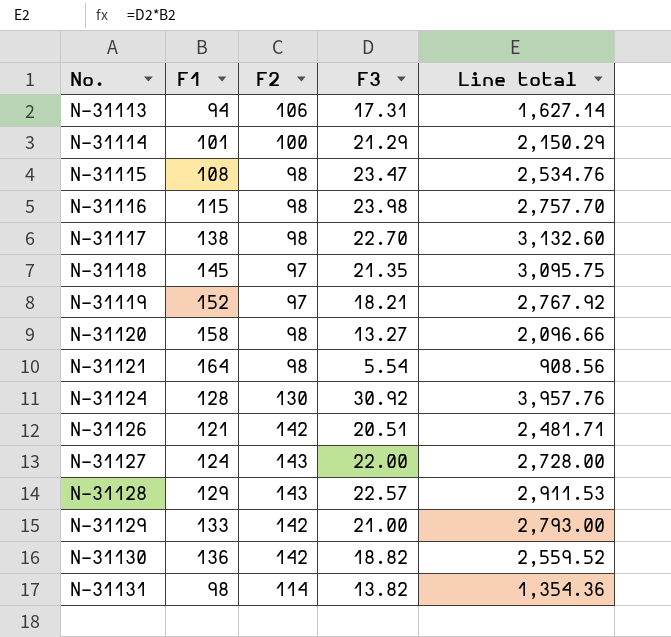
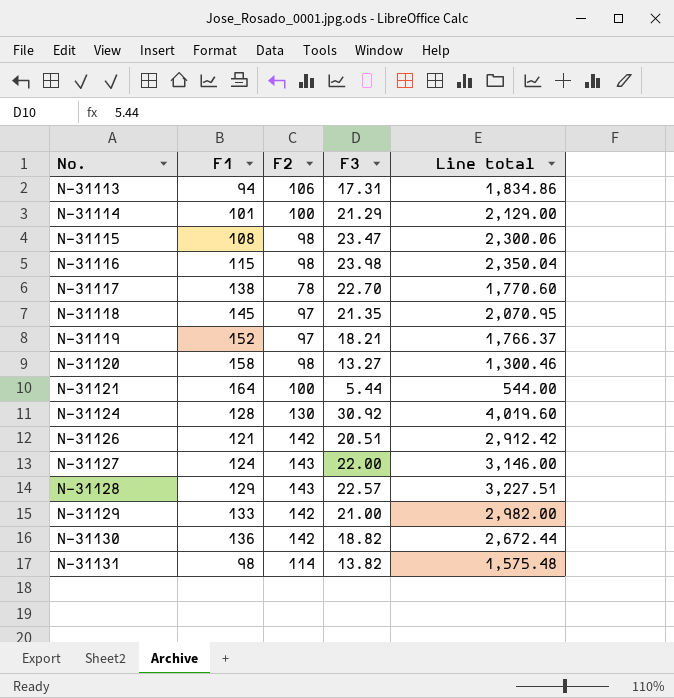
column Line total | formula: [F1] * [F3] -> [F2] * [F3]
N-31117 | F2: 98 -> 78
N-31121 | F2: 98 -> 100
N-31121 | F3: 5.54 -> 5.44

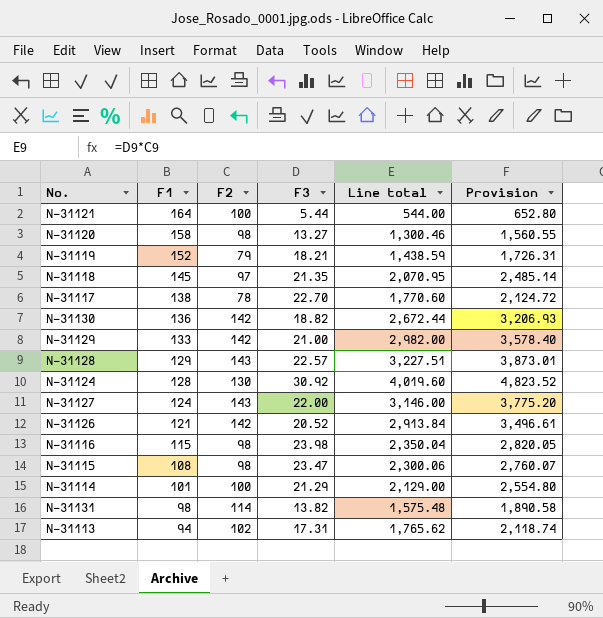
row order: No. ascending -> F1 descending
column Provision | formula: none -> [Line total] * 1.2
N-31119 | F2: 97 -> 79
N-31119 | Line total: 1,766.37 -> 1,438.59
N-31126 | F3: 20.51 -> 20.52
N-31126 | Line total: 2,912.42 -> 2,913.84
N-31113 | F2: 106 -> 102
N-31113 | Line total: 1,834.86 -> 1,765.62

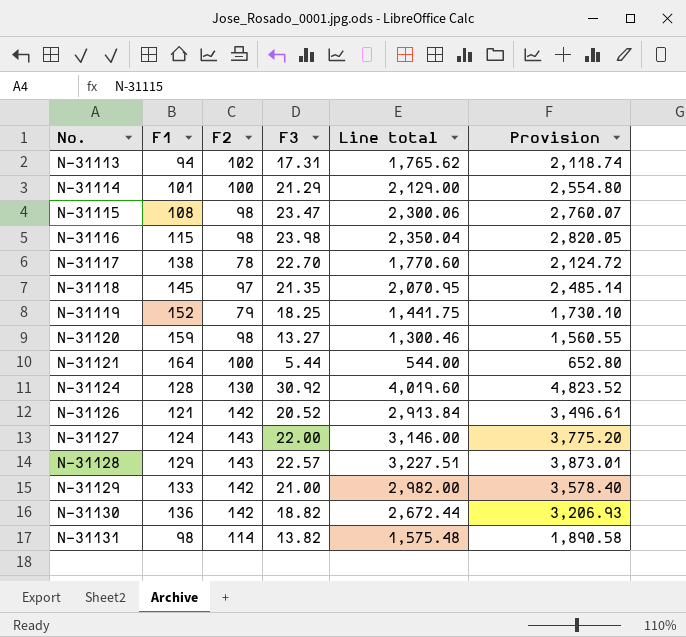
row order: F1 descending -> No. ascending
N-31119 | F3: 18.21 -> 18.25
N-31119 | Line total: 1,438.59 -> 1,441.75
N-31119 | Provision: 1,726.31 -> 1,730.10
N-31120 | F1: 158 -> 159

